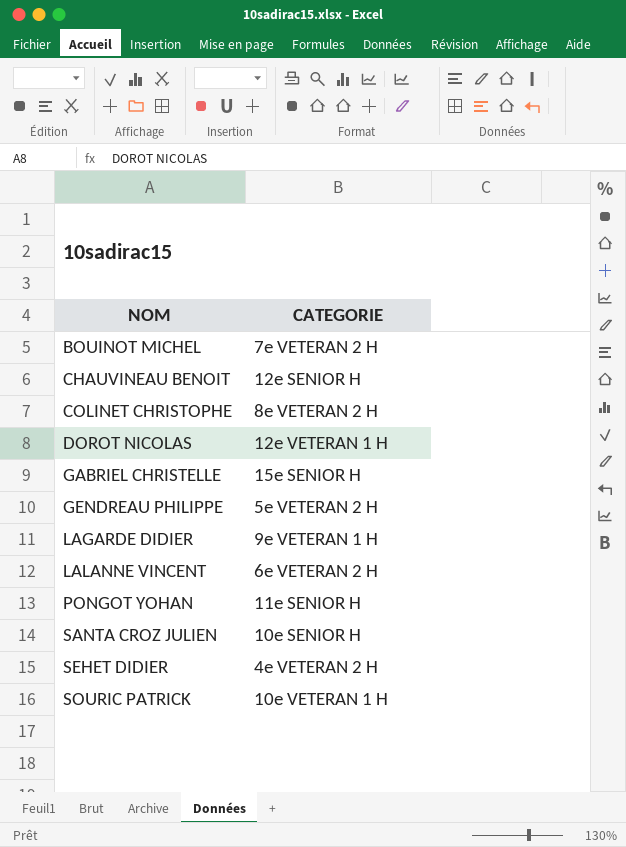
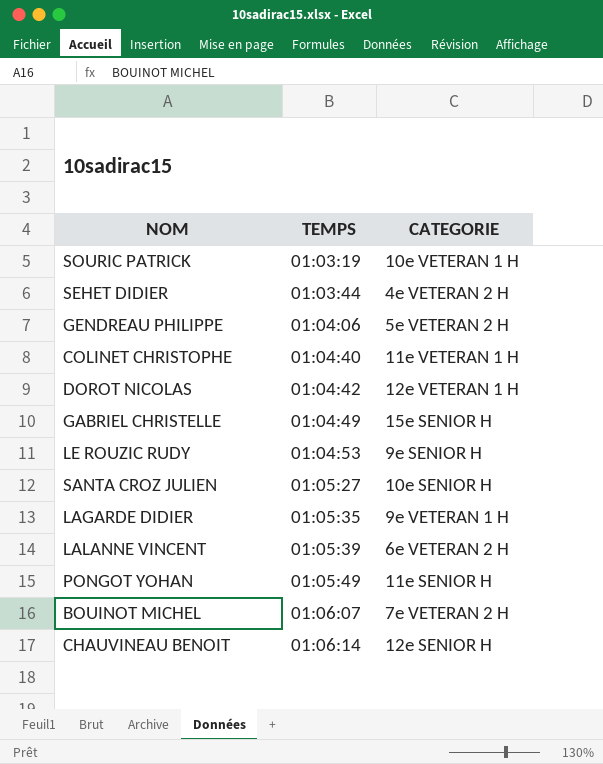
row order: NOM ascending -> TEMPS ascending
column TEMPS | position: none -> 2
COLINET CHRISTOPHE | CATEGORIE: 8e VETERAN 2 H -> 11e VETERAN 1 H
row LE ROUZIC RUDY: none -> 01:04:53 | 9e SENIOR H

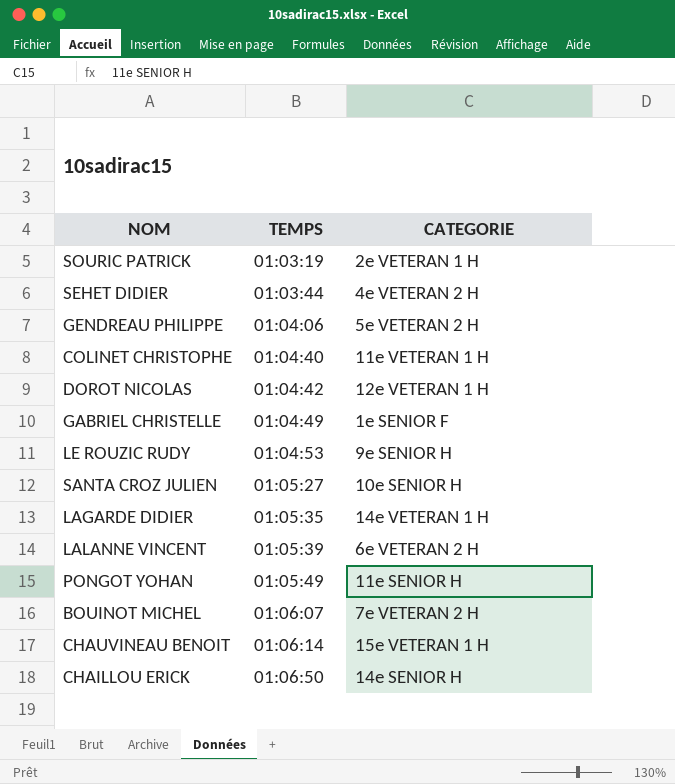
SOURIC PATRICK | CATEGORIE: 10e VETERAN 1 H -> 2e VETERAN 1 H
GABRIEL CHRISTELLE | CATEGORIE: 15e SENIOR H -> 1e SENIOR F
LAGARDE DIDIER | CATEGORIE: 9e VETERAN 1 H -> 14e VETERAN 1 H
CHAUVINEAU BENOIT | CATEGORIE: 12e SENIOR H -> 15e VETERAN 1 H
row CHAILLOU ERICK: none -> 01:06:50 | 14e SENIOR H

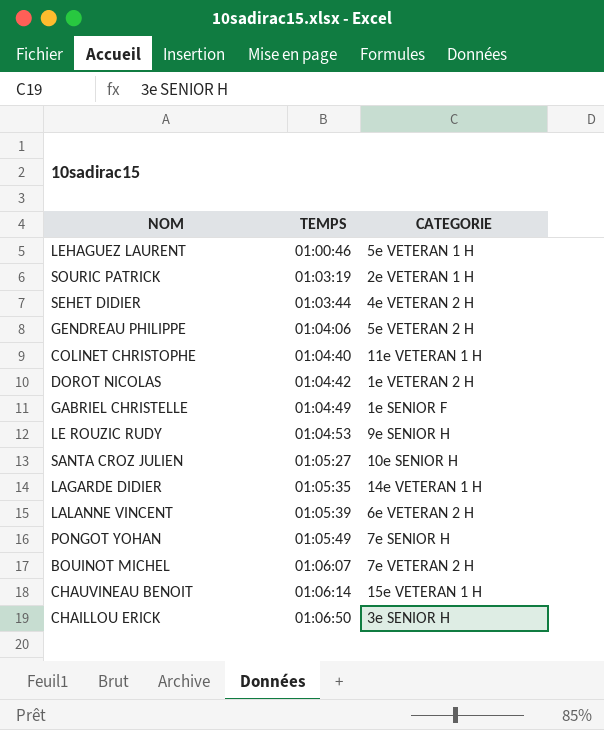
row LEHAGUEZ LAURENT: none -> 01:00:46 | 5e VETERAN 1 H
DOROT NICOLAS | CATEGORIE: 12e VETERAN 1 H -> 1e VETERAN 2 H
PONGOT YOHAN | CATEGORIE: 11e SENIOR H -> 7e SENIOR H
CHAILLOU ERICK | CATEGORIE: 14e SENIOR H -> 3e SENIOR H

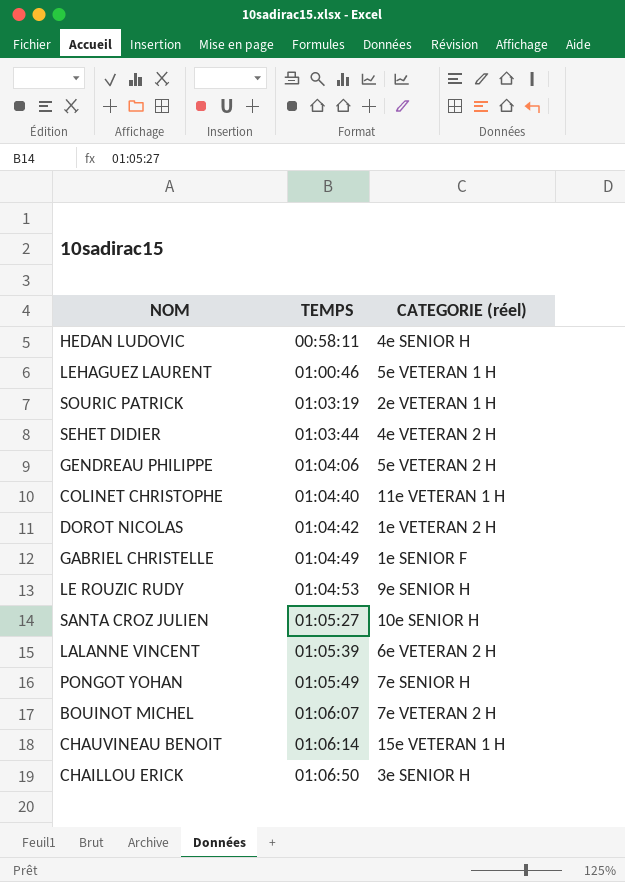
column name: CATEGORIE -> CATEGORIE (réel)
row LAGARDE DIDIER: 01:05:35 | 14e VETERAN 1 H -> none
row HEDAN LUDOVIC: none -> 00:58:11 | 4e SENIOR H

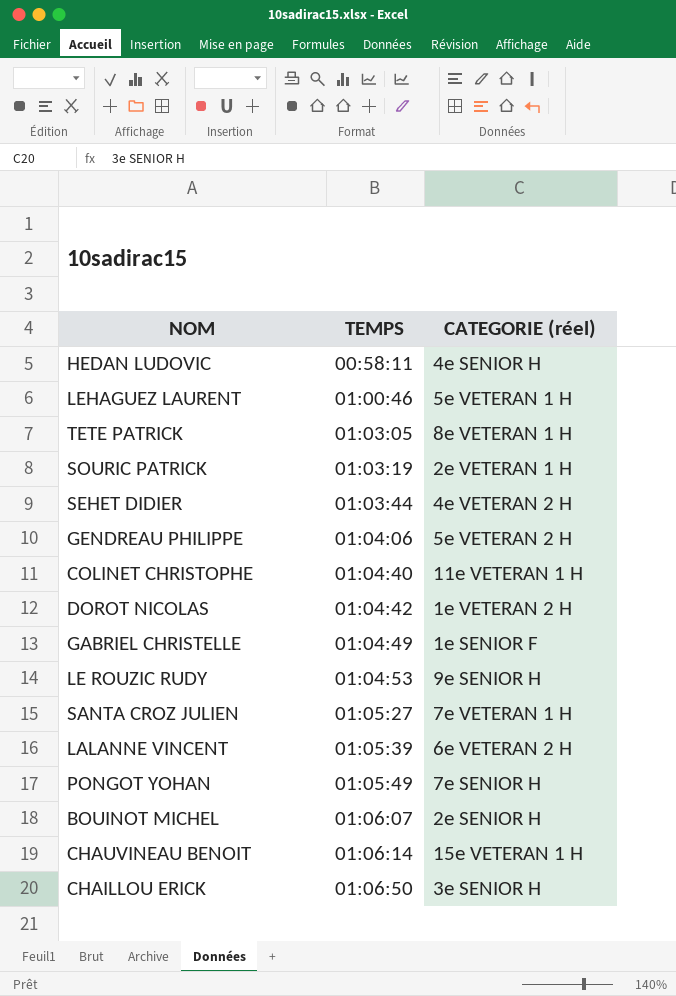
row TETE PATRICK: none -> 01:03:05 | 8e VETERAN 1 H
SANTA CROZ JULIEN | CATEGORIE (réel): 10e SENIOR H -> 7e VETERAN 1 H
BOUINOT MICHEL | CATEGORIE (réel): 7e VETERAN 2 H -> 2e SENIOR H

